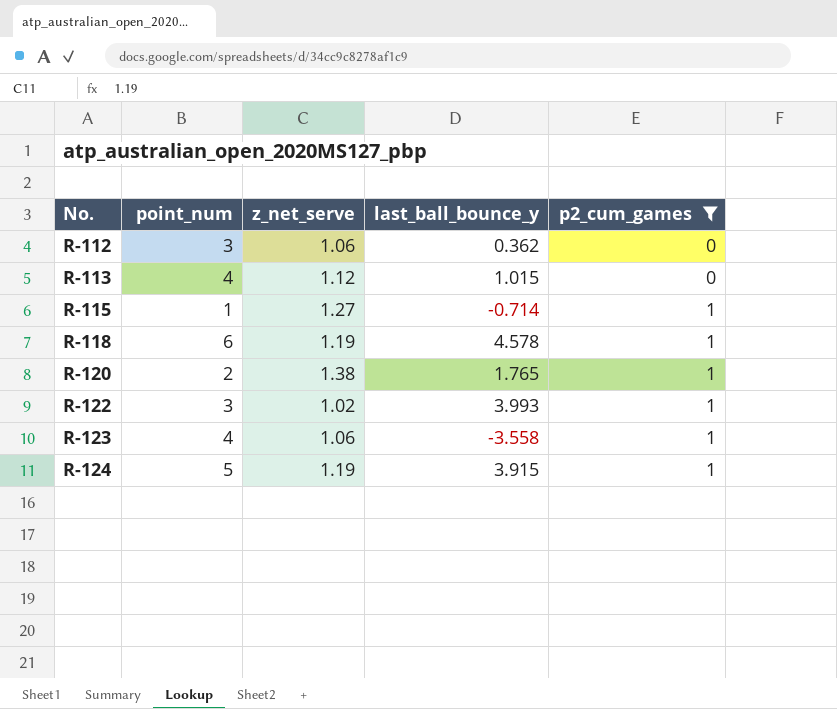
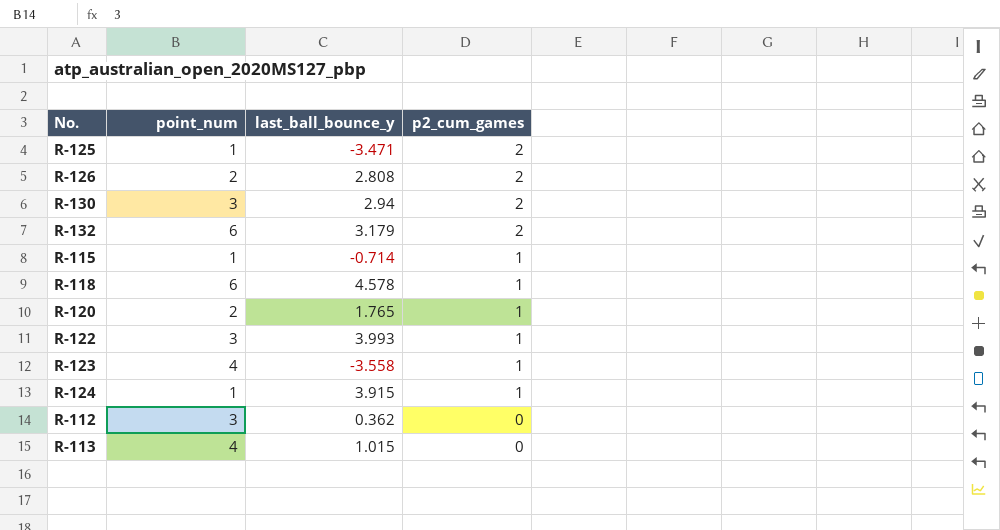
filter: p2_cum_games != 2 -> none
row order: No. ascending -> p2_cum_games descending
column z_net_serve | position: 3 -> none
R-124 | point_num: 5 -> 1

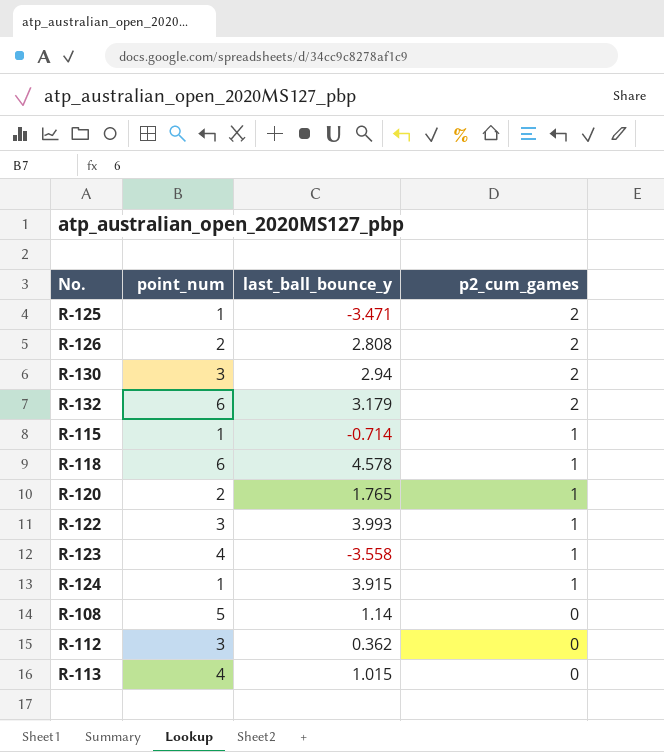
row R-108: none -> 5 | 1.14 | 0

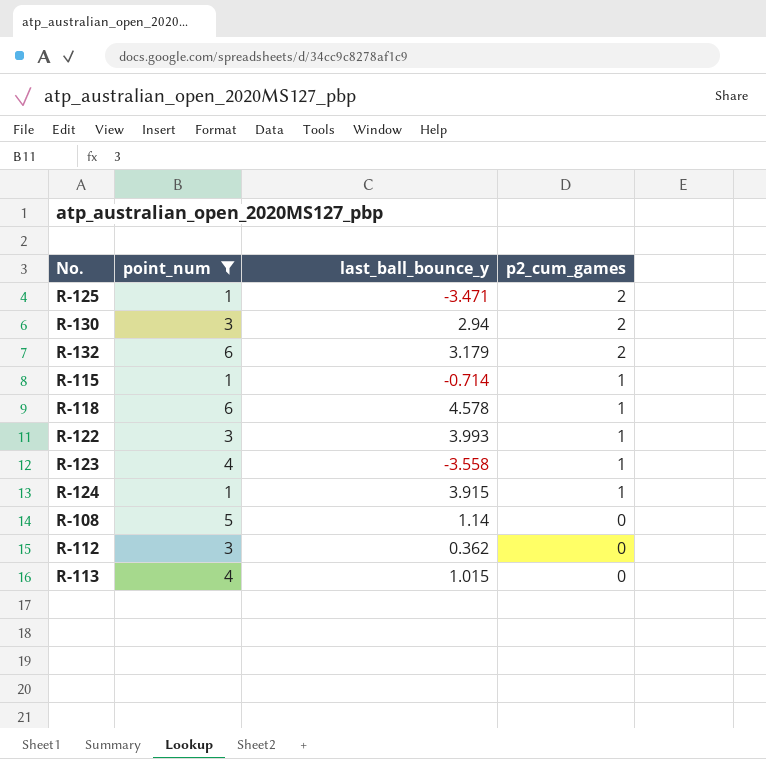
filter: none -> point_num != 2

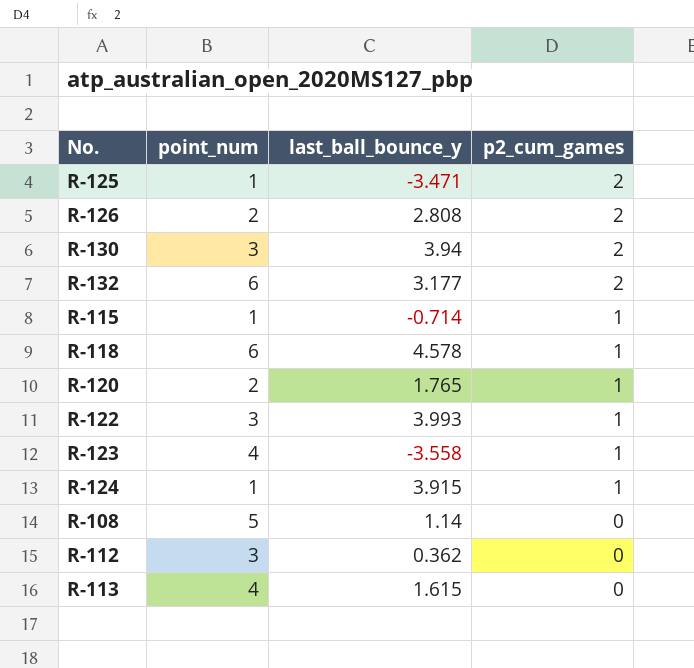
filter: point_num != 2 -> none
R-130 | last_ball_bounce_y: 2.94 -> 3.94
R-132 | last_ball_bounce_y: 3.179 -> 3.177
R-113 | last_ball_bounce_y: 1.015 -> 1.615

